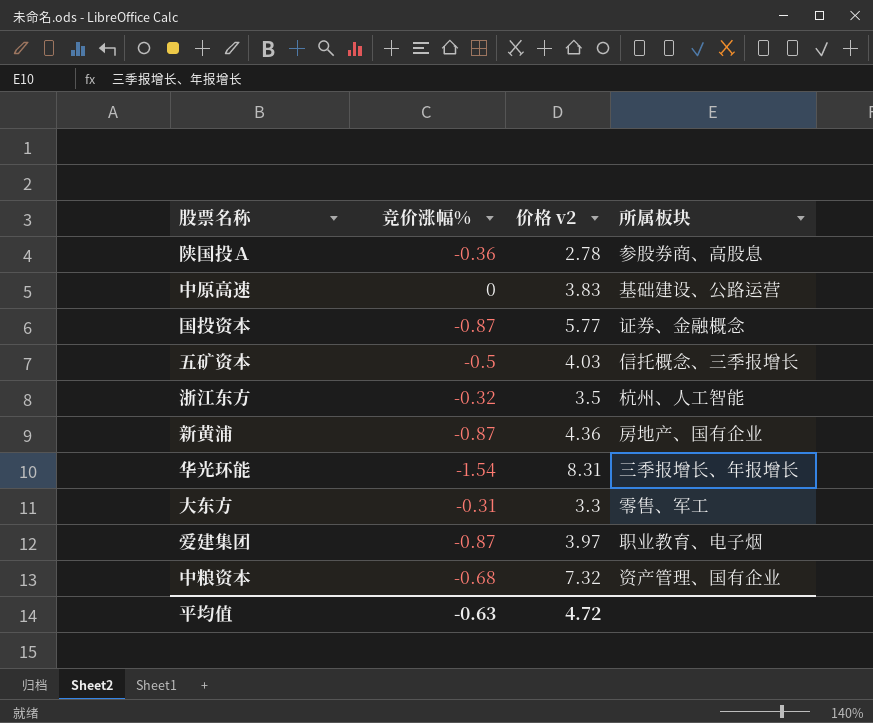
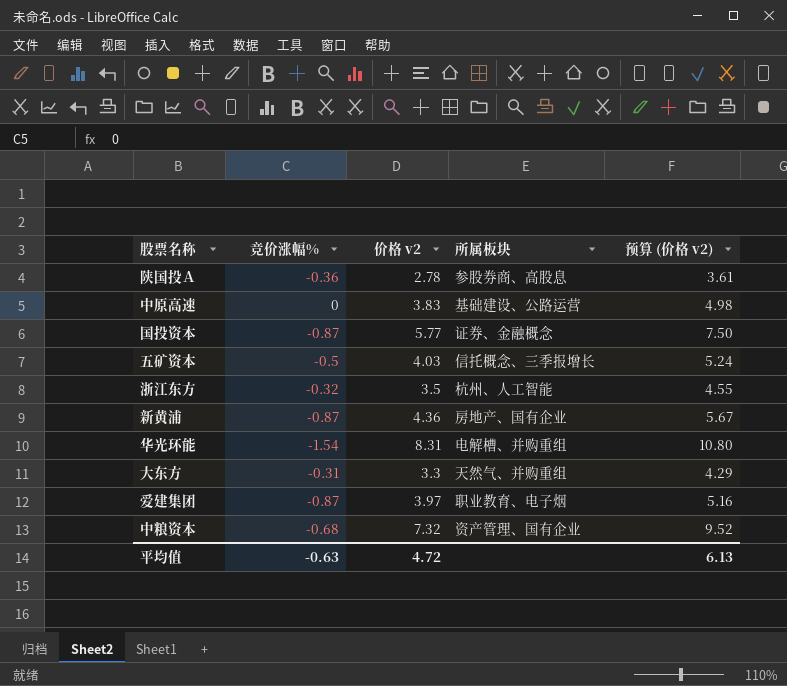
column 预算 (价格 v2) | formula: none -> [价格 v2] * 1.3
华光环能 | 所属板块: 三季报增长、年报增长 -> 电解槽、并购重组
大东方 | 所属板块: 零售、军工 -> 天然气、并购重组

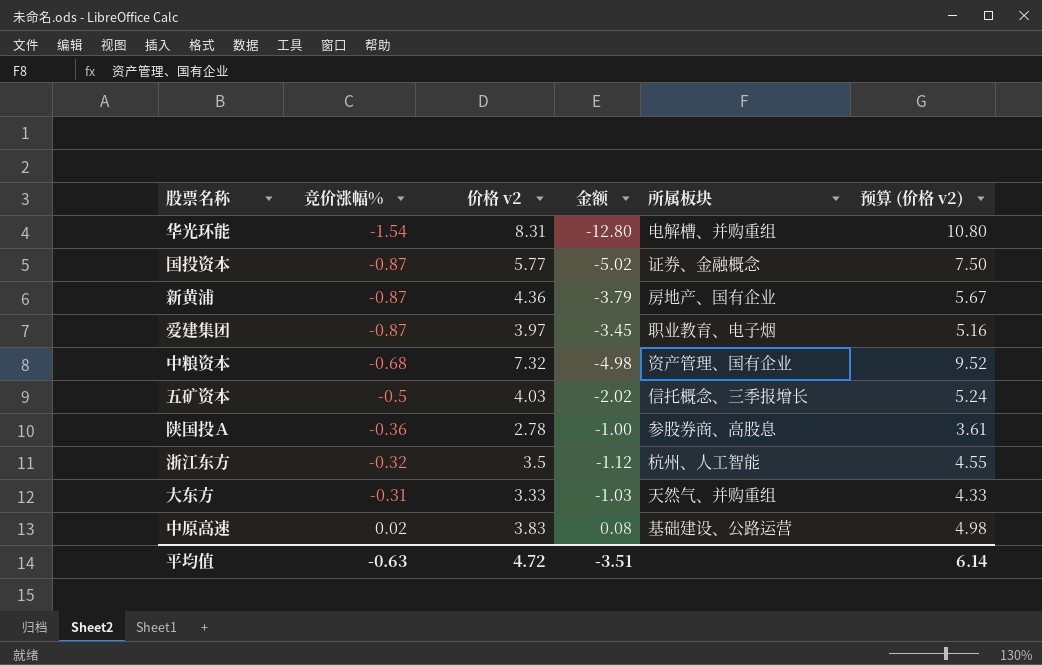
row order: none -> 竞价涨幅% ascending
column 金额 | formula: none -> [竞价涨幅%] * [价格 v2]
大东方 | 价格 v2: 3.3 -> 3.33
大东方 | 预算 (价格 v2): 4.29 -> 4.33
中原高速 | 竞价涨幅%: 0 -> 0.02
平均值 | 预算 (价格 v2): 6.13 -> 6.14

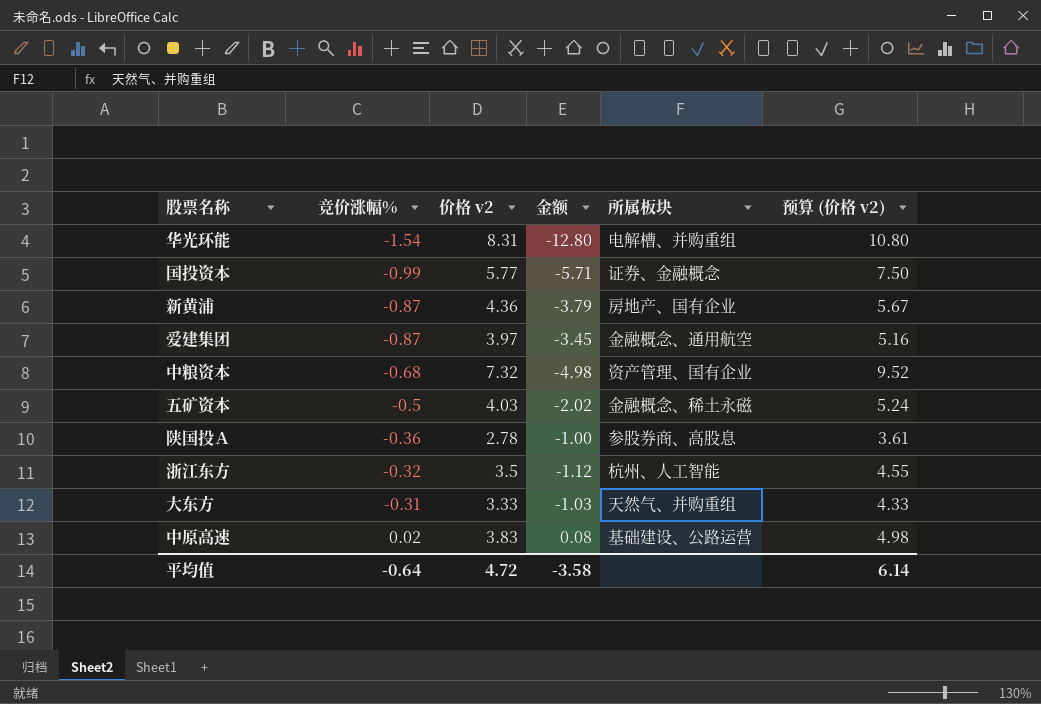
国投资本 | 竞价涨幅%: -0.87 -> -0.99
国投资本 | 金额: -5.02 -> -5.71
爱建集团 | 所属板块: 职业教育、电子烟 -> 金融概念、通用航空
五矿资本 | 所属板块: 信托概念、三季报增长 -> 金融概念、稀土永磁
平均值 | 竞价涨幅%: -0.63 -> -0.64
平均值 | 金额: -3.51 -> -3.58

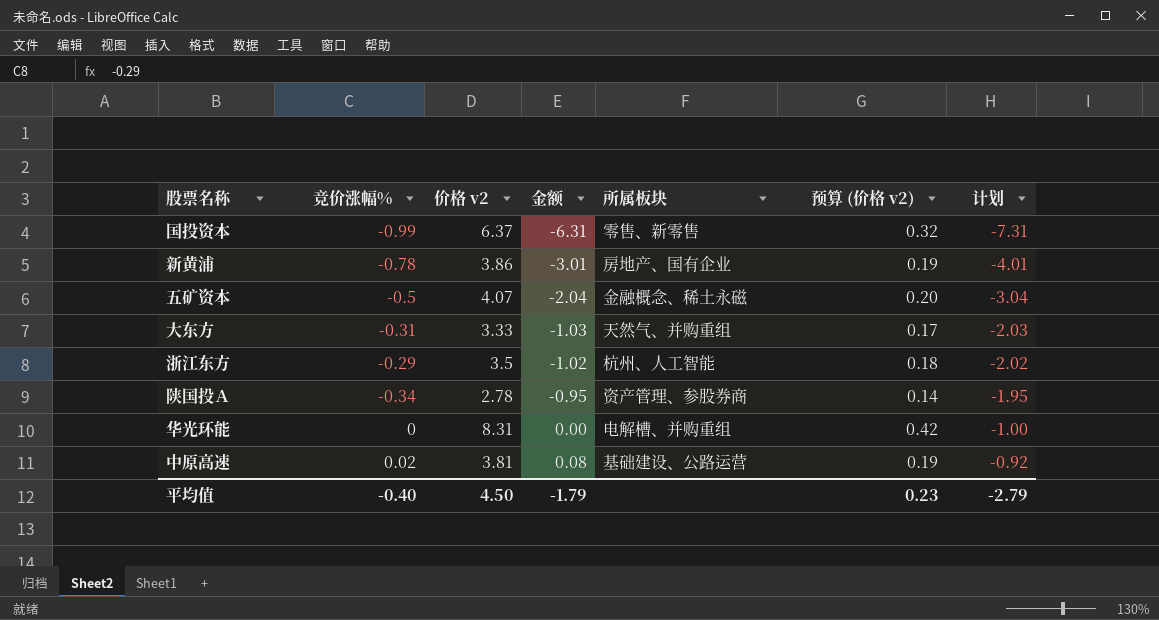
row order: 竞价涨幅% ascending -> 金额 ascending
column 预算 (价格 v2) | formula: [价格 v2] * 1.3 -> [价格 v2] * 0.05
column 计划 | formula: none -> [金额] - 1
row 爱建集团: -0.87 | 3.97 | -3.45 | 金融概念、通用航空 | 5.16 -> none
row 中粮资本: -0.68 | 7.32 | -4.98 | 资产管理、国有企业 | 9.52 -> none
国投资本 | 价格 v2: 5.77 -> 6.37
国投资本 | 金额: -5.71 -> -6.31
国投资本 | 所属板块: 证券、金融概念 -> 零售、新零售
新黄浦 | 竞价涨幅%: -0.87 -> -0.78
新黄浦 | 价格 v2: 4.36 -> 3.86
新黄浦 | 金额: -3.79 -> -3.01
五矿资本 | 价格 v2: 4.03 -> 4.07
五矿资本 | 金额: -2.02 -> -2.04
浙江东方 | 竞价涨幅%: -0.32 -> -0.29
浙江东方 | 金额: -1.12 -> -1.02
陕国投Ａ | 竞价涨幅%: -0.36 -> -0.34
陕国投Ａ | 金额: -1.00 -> -0.95
陕国投Ａ | 所属板块: 参股券商、高股息 -> 资产管理、参股券商
华光环能 | 竞价涨幅%: -1.54 -> 0
华光环能 | 金额: -12.80 -> 0.00
中原高速 | 价格 v2: 3.83 -> 3.81
平均值 | 竞价涨幅%: -0.64 -> -0.40
平均值 | 价格 v2: 4.72 -> 4.50
平均值 | 金额: -3.58 -> -1.79
平均值 | 预算 (价格 v2): 6.14 -> 0.23

